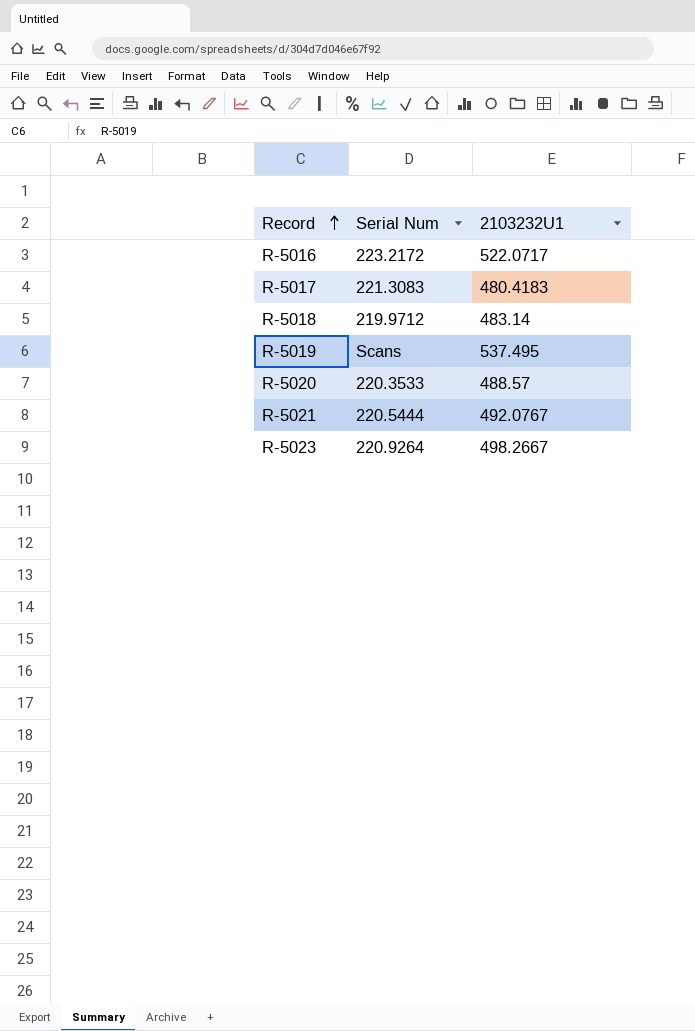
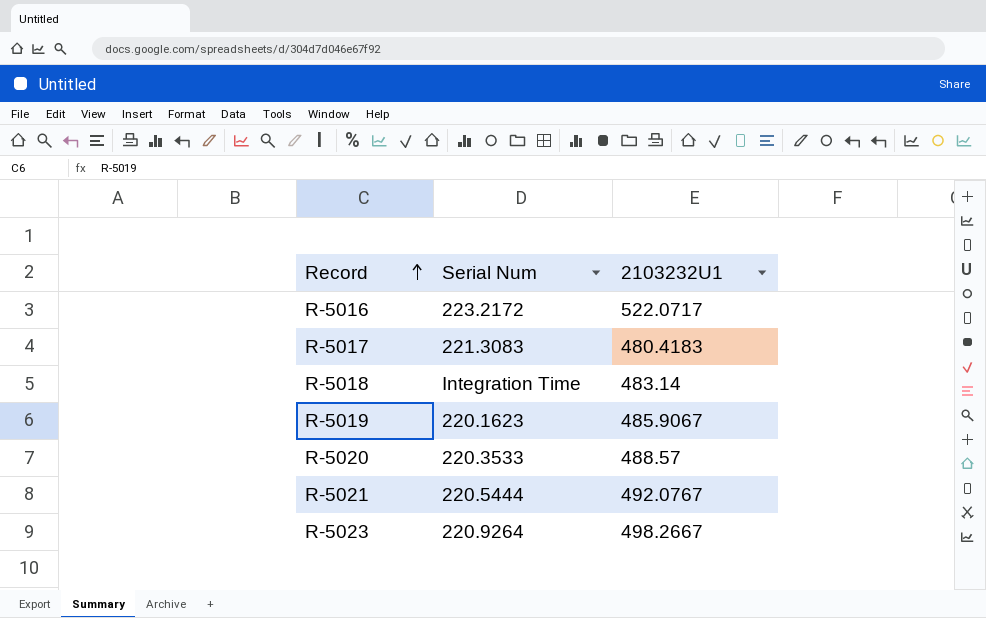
R-5018 | Serial Num: 219.9712 -> Integration Time
R-5019 | Serial Num: Scans -> 220.1623
R-5019 | 2103232U1: 537.495 -> 485.9067

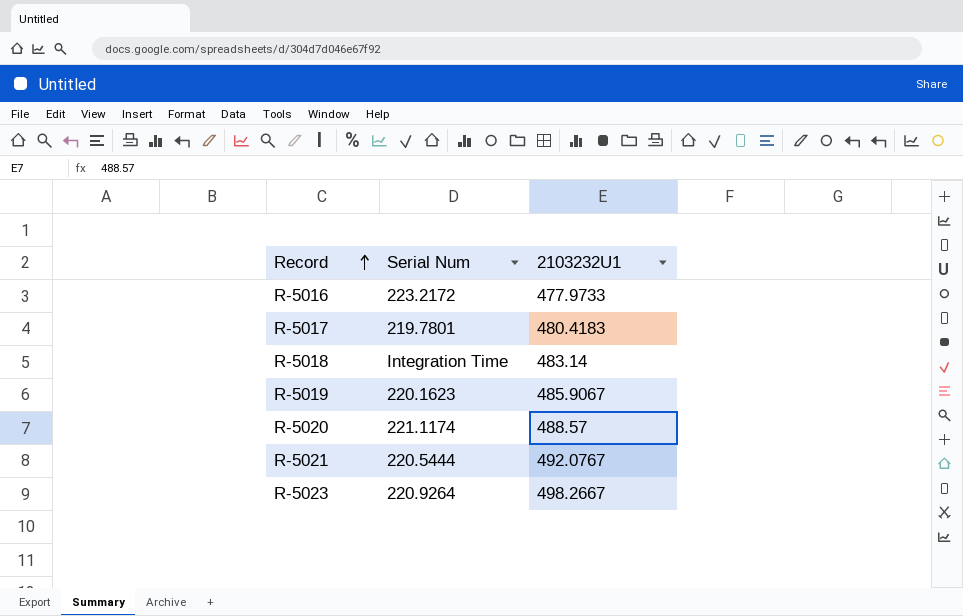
R-5016 | 2103232U1: 522.0717 -> 477.9733
R-5017 | Serial Num: 221.3083 -> 219.7801
R-5020 | Serial Num: 220.3533 -> 221.1174

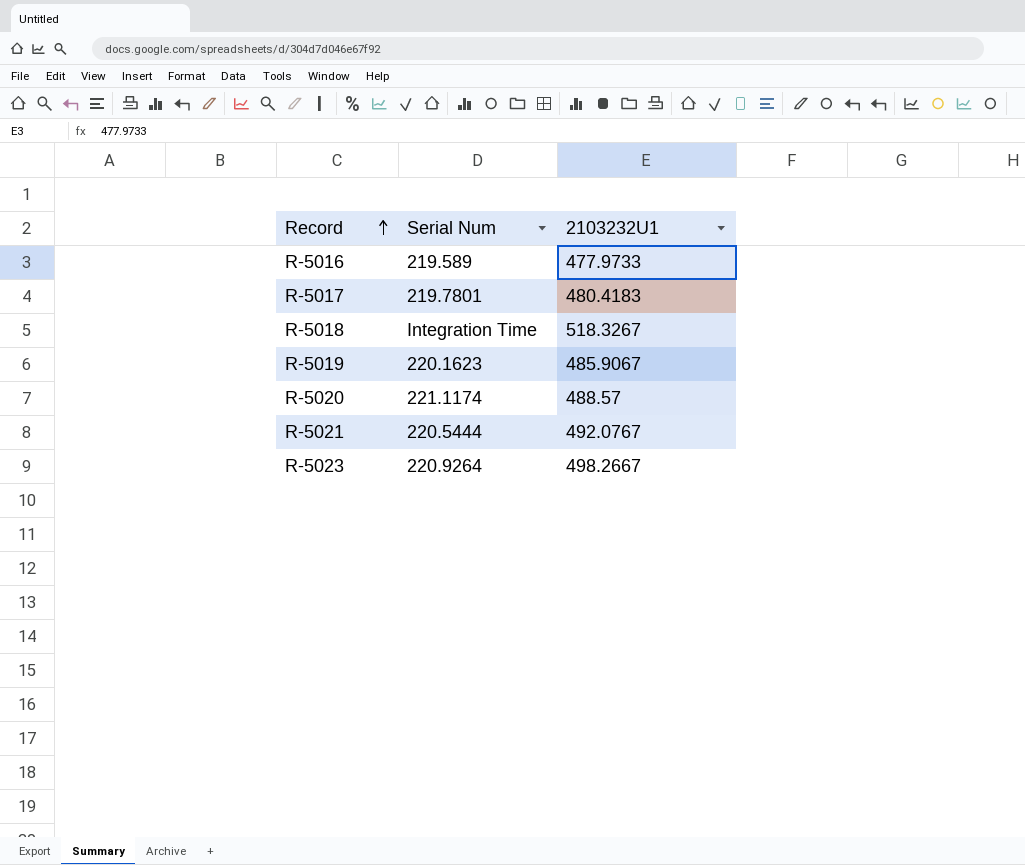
R-5016 | Serial Num: 223.2172 -> 219.589
R-5018 | 2103232U1: 483.14 -> 518.3267

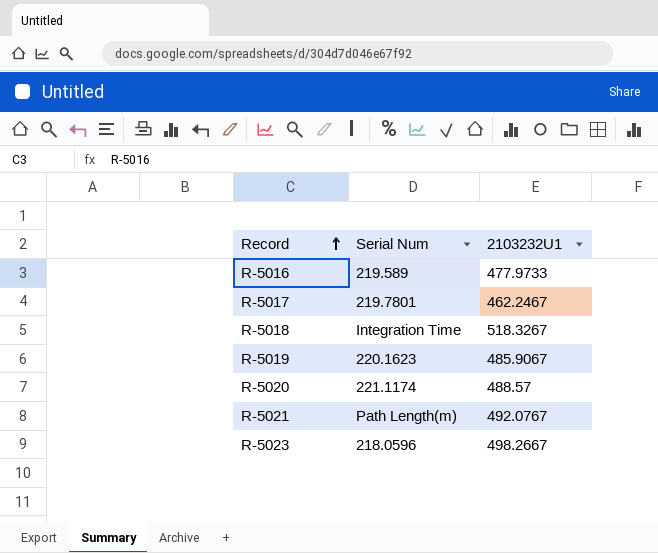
R-5017 | 2103232U1: 480.4183 -> 462.2467
R-5021 | Serial Num: 220.5444 -> Path Length(m)
R-5023 | Serial Num: 220.9264 -> 218.0596

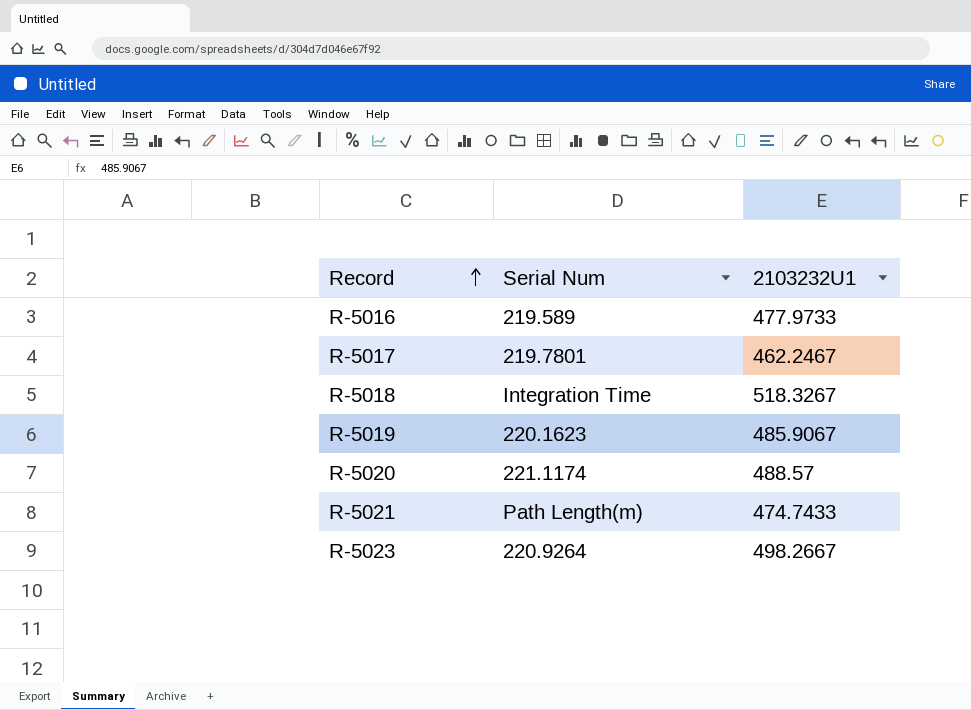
R-5021 | 2103232U1: 492.0767 -> 474.7433
R-5023 | Serial Num: 218.0596 -> 220.9264

